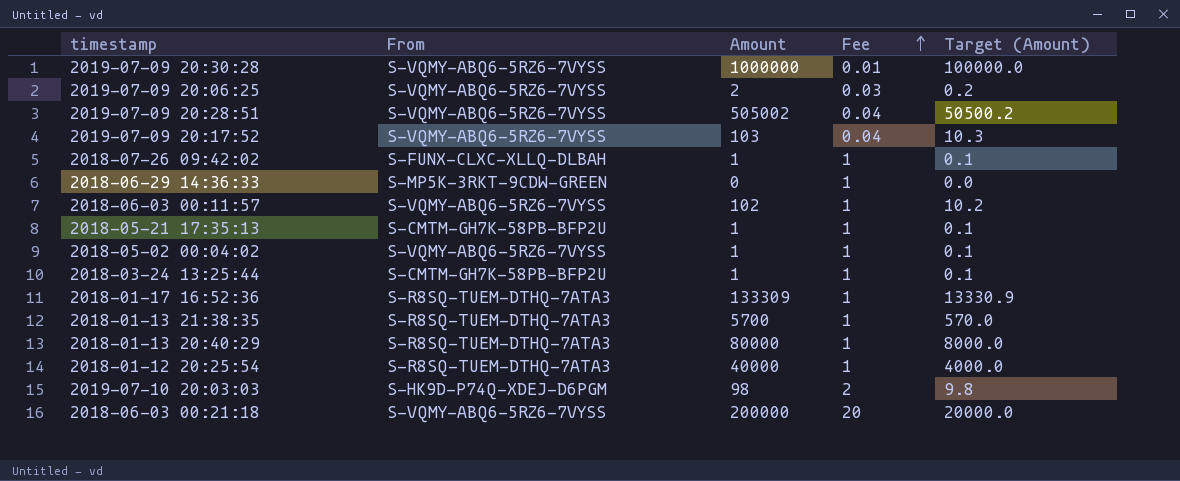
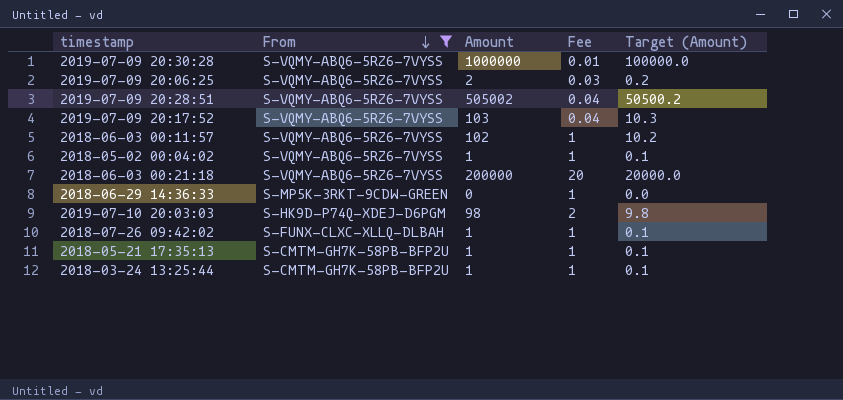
filter: none -> From != S-R8SQ-TUEM-DTHQ-7ATA3
row order: Fee ascending -> From descending

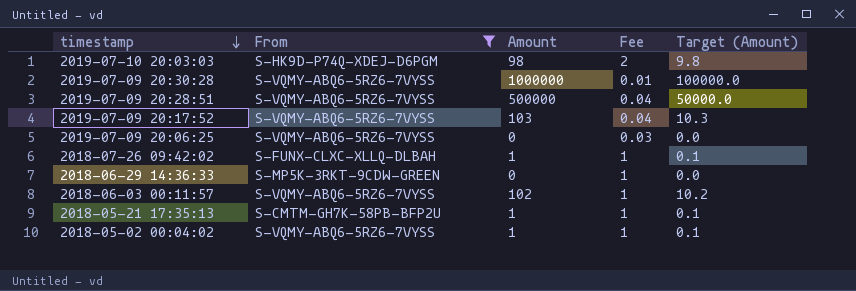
row order: From descending -> timestamp descending
row 2018-06-03 00:21:18: S-VQMY-ABQ6-5RZ6-7VYSS | 200000 | 20 | 20000.0 -> none
row 2018-03-24 13:25:44: S-CMTM-GH7K-58PB-BFP2U | 1 | 1 | 0.1 -> none
2019-07-09 20:28:51 | Amount: 505002 -> 500000
2019-07-09 20:28:51 | Target (Amount): 50500.2 -> 50000.0
2019-07-09 20:06:25 | Amount: 2 -> 0
2019-07-09 20:06:25 | Target (Amount): 0.2 -> 0.0

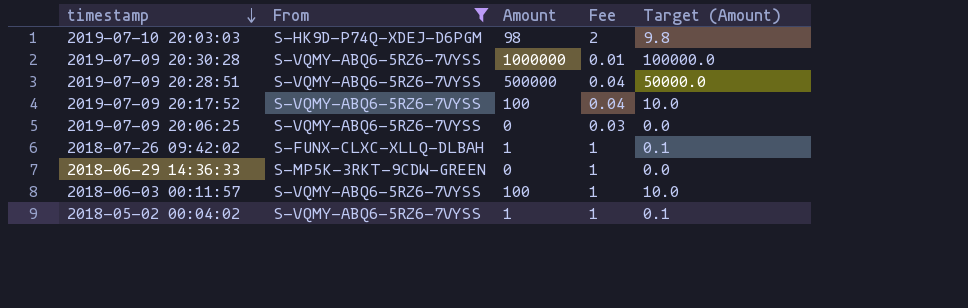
row 2018-05-21 17:35:13: S-CMTM-GH7K-58PB-BFP2U | 1 | 1 | 0.1 -> none
2019-07-09 20:17:52 | Amount: 103 -> 100
2019-07-09 20:17:52 | Target (Amount): 10.3 -> 10.0
2018-06-03 00:11:57 | Amount: 102 -> 100
2018-06-03 00:11:57 | Target (Amount): 10.2 -> 10.0

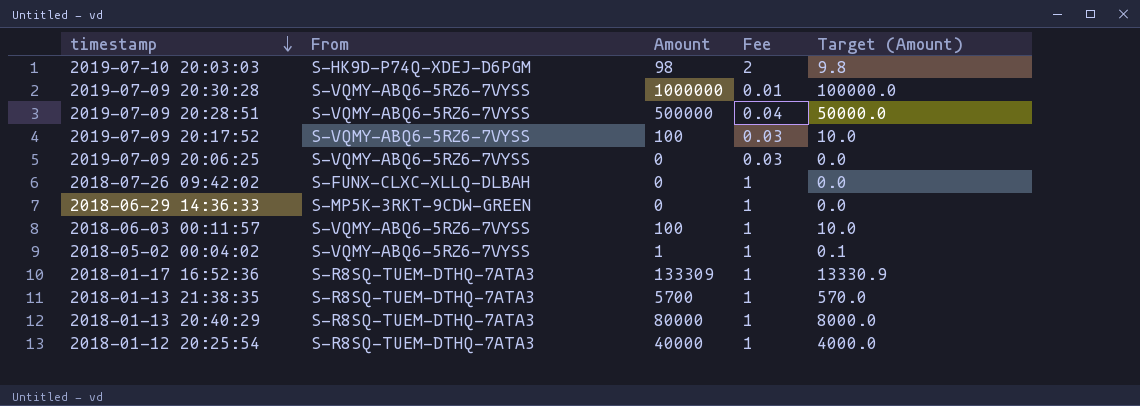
filter: From != S-R8SQ-TUEM-DTHQ-7ATA3 -> none
2019-07-09 20:17:52 | Fee: 0.04 -> 0.03
2018-07-26 09:42:02 | Amount: 1 -> 0
2018-07-26 09:42:02 | Target (Amount): 0.1 -> 0.0

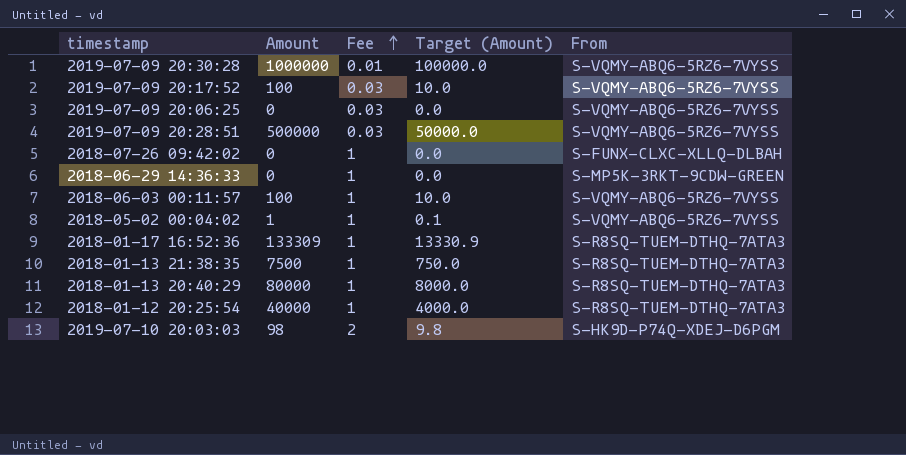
row order: timestamp descending -> Fee ascending
column From | position: 2 -> 5
2019-07-09 20:28:51 | Fee: 0.04 -> 0.03
2018-01-13 21:38:35 | Amount: 5700 -> 7500
2018-01-13 21:38:35 | Target (Amount): 570.0 -> 750.0

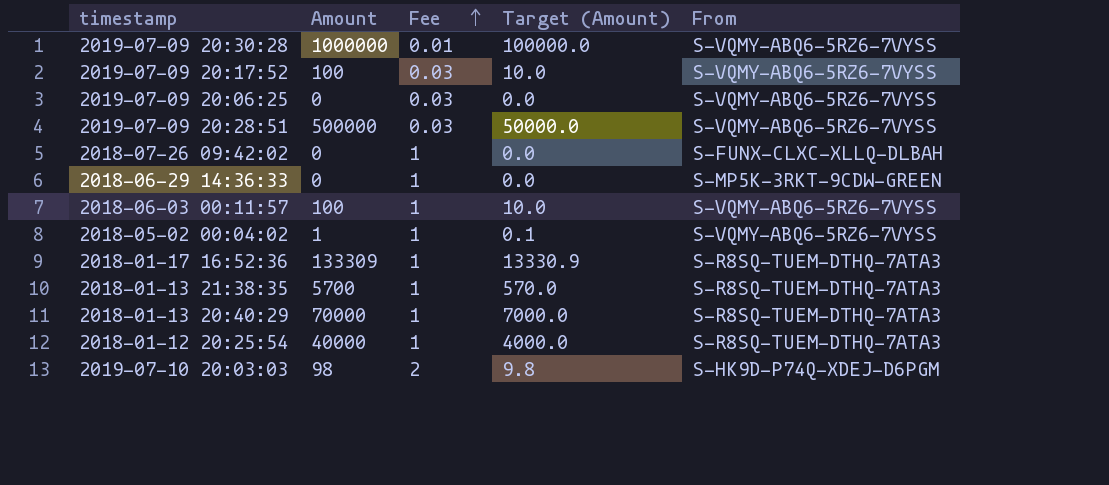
2018-01-13 21:38:35 | Amount: 7500 -> 5700
2018-01-13 21:38:35 | Target (Amount): 750.0 -> 570.0
2018-01-13 20:40:29 | Amount: 80000 -> 70000
2018-01-13 20:40:29 | Target (Amount): 8000.0 -> 7000.0

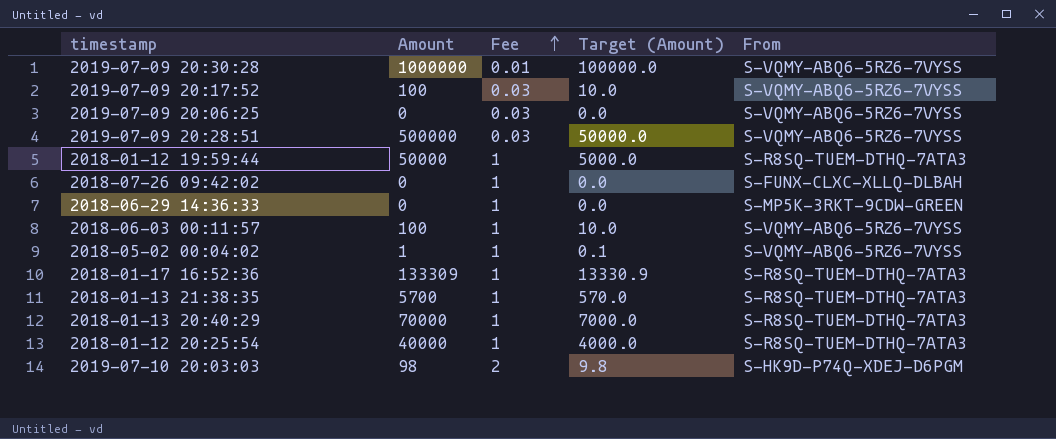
row 2018-01-12 19:59:44: none -> 50000 | 1 | 5000.0 | S-R8SQ-TUEM-DTHQ-7ATA3

